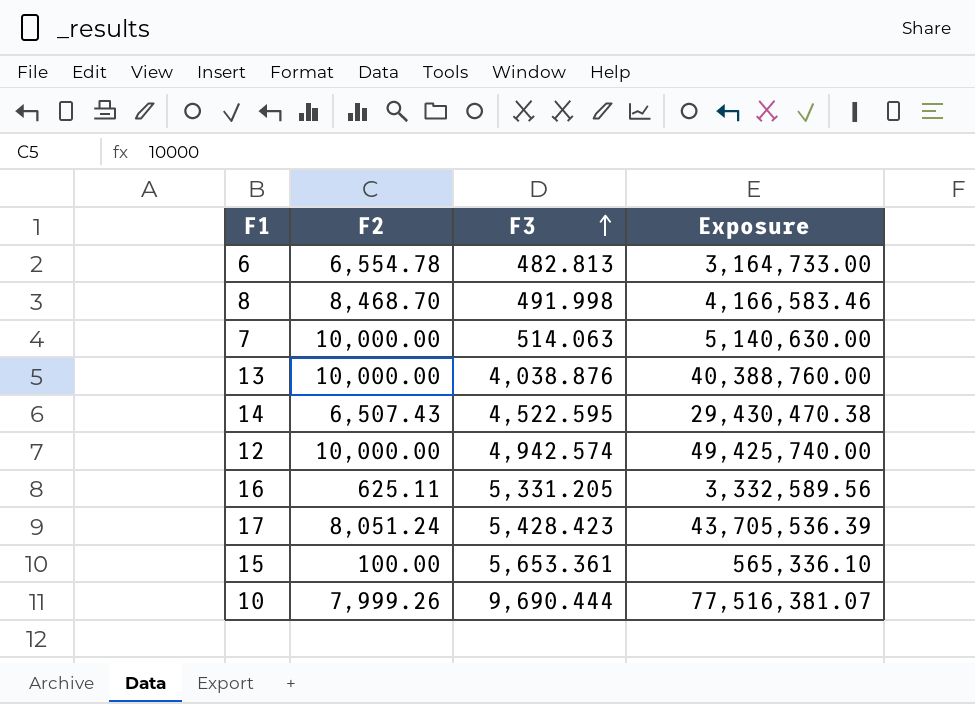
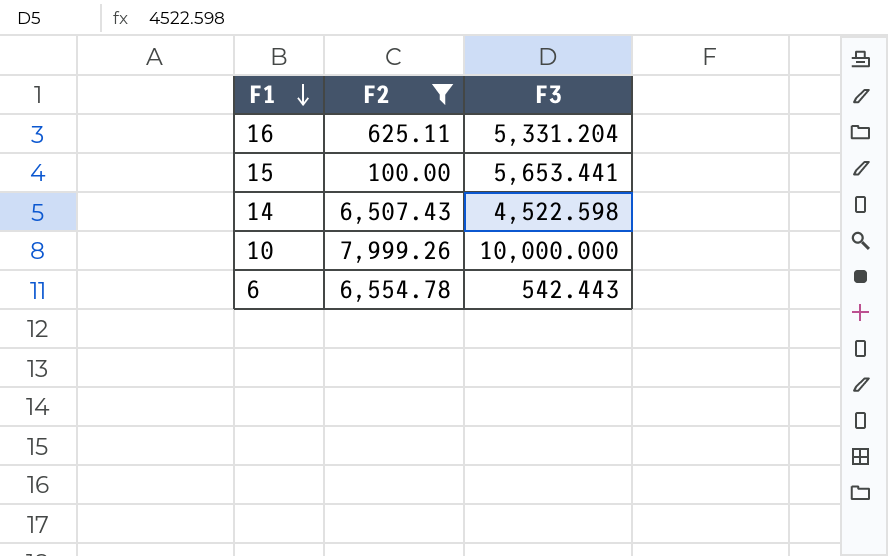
filter: none -> F2 <= 7,999.26
row order: F3 ascending -> F1 descending
column Exposure | formula: [F2] * [F3] -> none
16 | F3: 5,331.205 -> 5,331.204
15 | F3: 5,653.361 -> 5,653.441
14 | F3: 4,522.595 -> 4,522.598
10 | F3: 9,690.444 -> 10,000.000
6 | F3: 482.813 -> 542.443

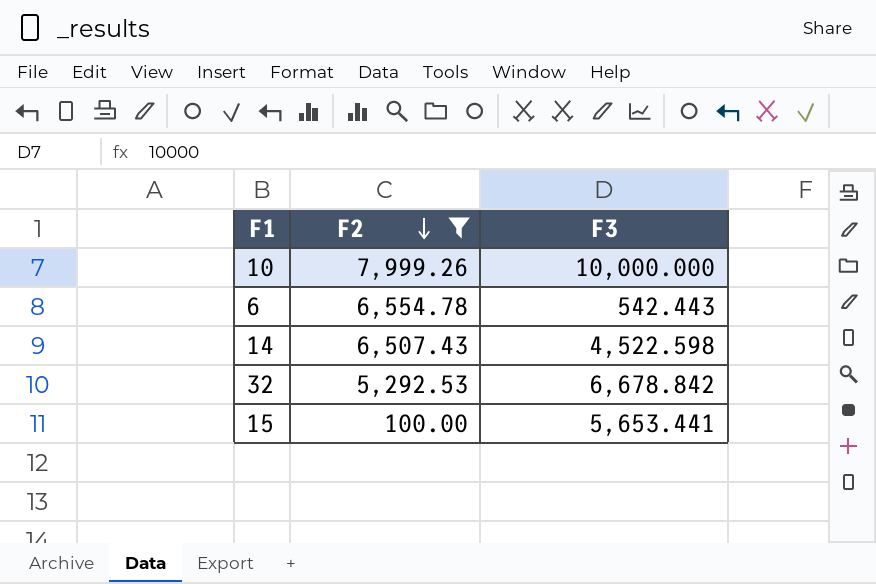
row order: F1 descending -> F2 descending
row 16: 625.11 | 5,331.204 -> none
row 32: none -> 5,292.53 | 6,678.842

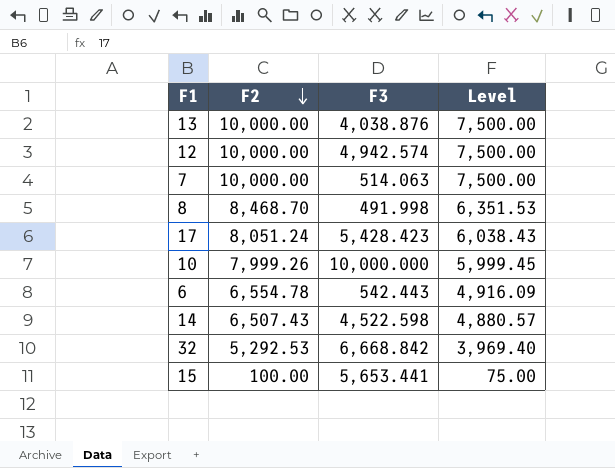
filter: F2 <= 7,999.26 -> none
column Level | formula: none -> [F2] * 0.75
32 | F3: 6,678.842 -> 6,668.842

